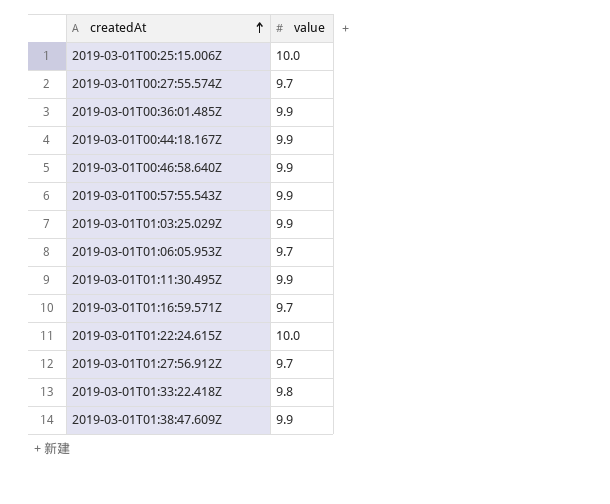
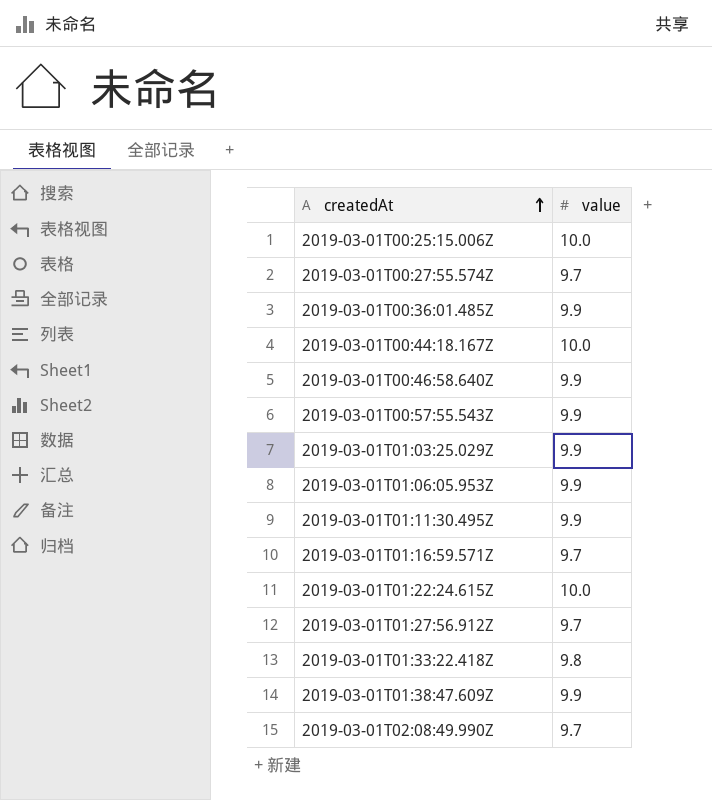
2019-03-01T00:44:18.167Z | value: 9.9 -> 10.0
2019-03-01T01:06:05.953Z | value: 9.7 -> 9.9
row 2019-03-01T02:08:49.990Z: none -> 9.7

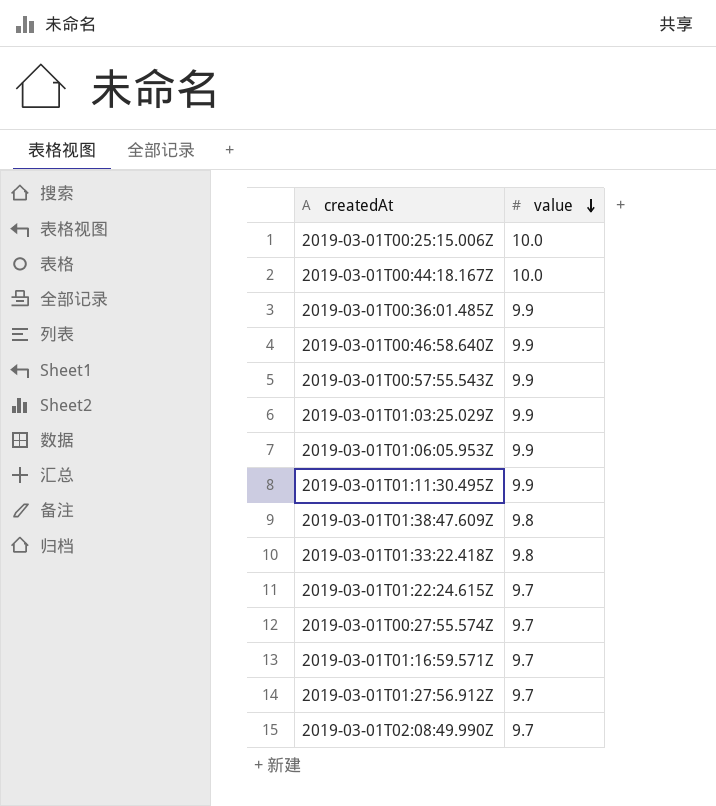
row order: createdAt ascending -> value descending
2019-03-01T01:38:47.609Z | value: 9.9 -> 9.8
2019-03-01T01:22:24.615Z | value: 10.0 -> 9.7

